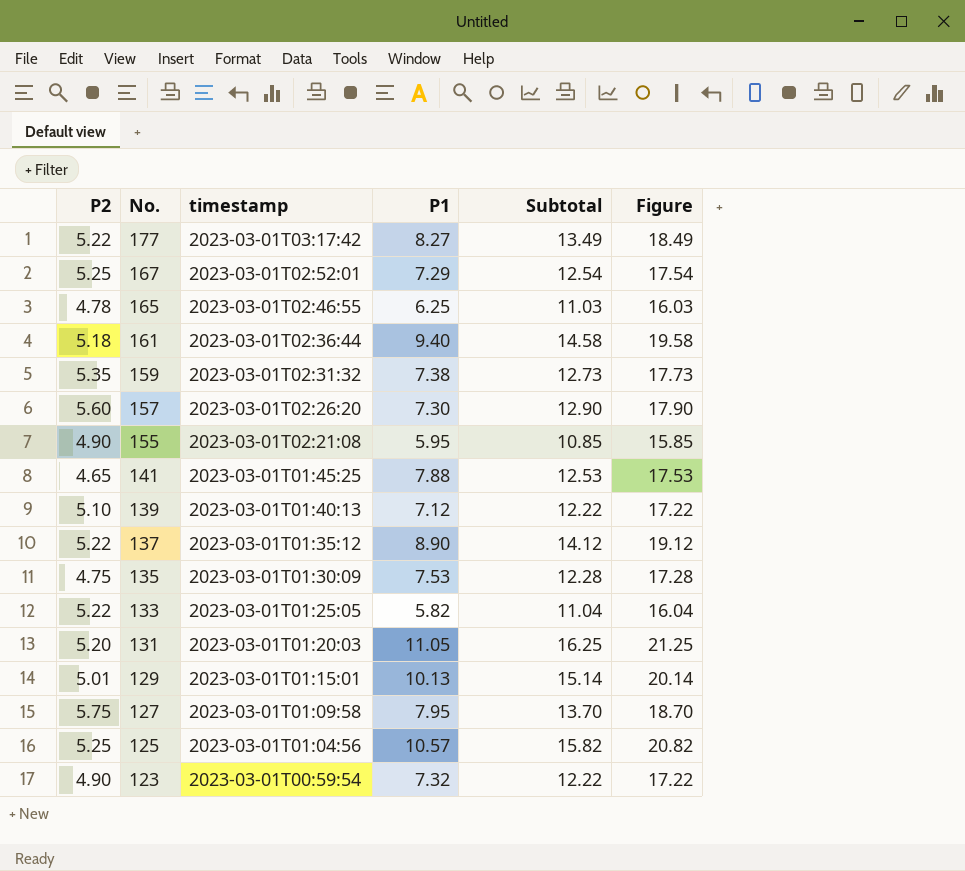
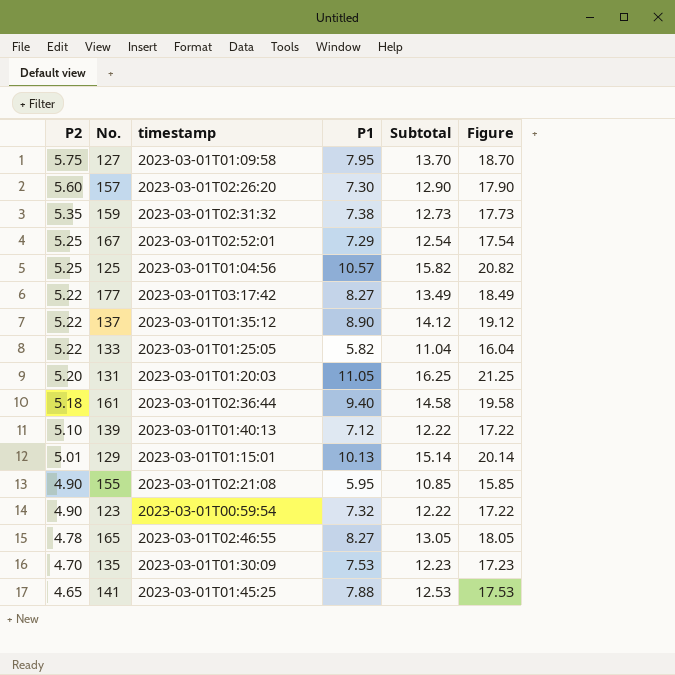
row order: No. descending -> P2 descending
165 | P1: 6.25 -> 8.27
165 | Subtotal: 11.03 -> 13.05
165 | Figure: 16.03 -> 18.05
135 | P2: 4.75 -> 4.70
135 | Subtotal: 12.28 -> 12.23
135 | Figure: 17.28 -> 17.23

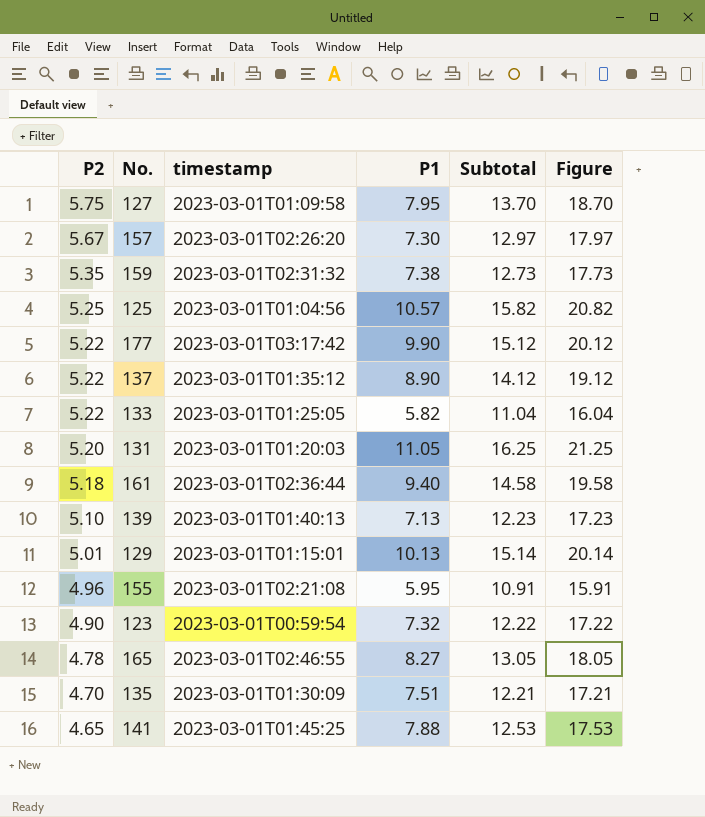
row 167: 5.25 | 2023-03-01T02:52:01 | 7.29 | 12.54 | 17.54 -> none
157 | P2: 5.60 -> 5.67
157 | Subtotal: 12.90 -> 12.97
157 | Figure: 17.90 -> 17.97
177 | P1: 8.27 -> 9.90
177 | Subtotal: 13.49 -> 15.12
177 | Figure: 18.49 -> 20.12
139 | P1: 7.12 -> 7.13
139 | Subtotal: 12.22 -> 12.23
139 | Figure: 17.22 -> 17.23
155 | P2: 4.90 -> 4.96
155 | Subtotal: 10.85 -> 10.91
155 | Figure: 15.85 -> 15.91
135 | P1: 7.53 -> 7.51
135 | Subtotal: 12.23 -> 12.21
135 | Figure: 17.23 -> 17.21

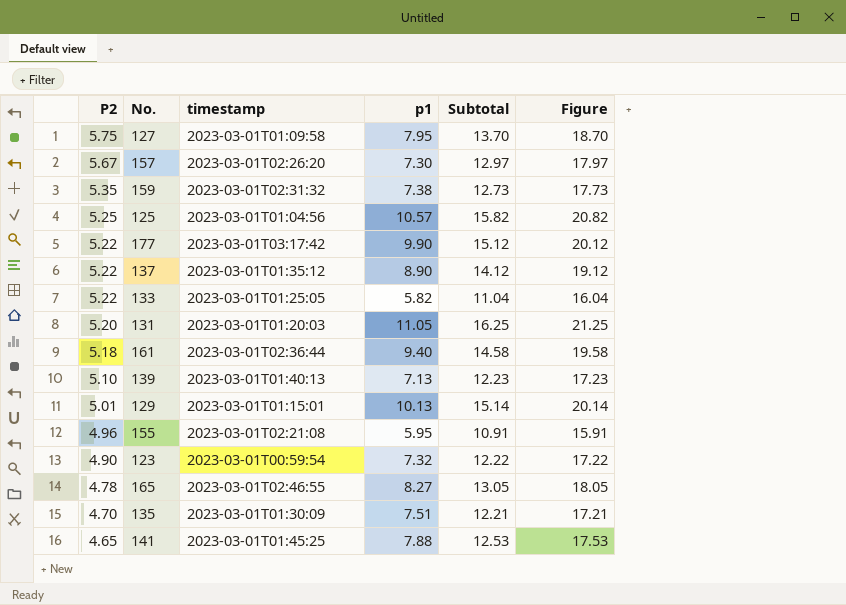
column name: P1 -> p1

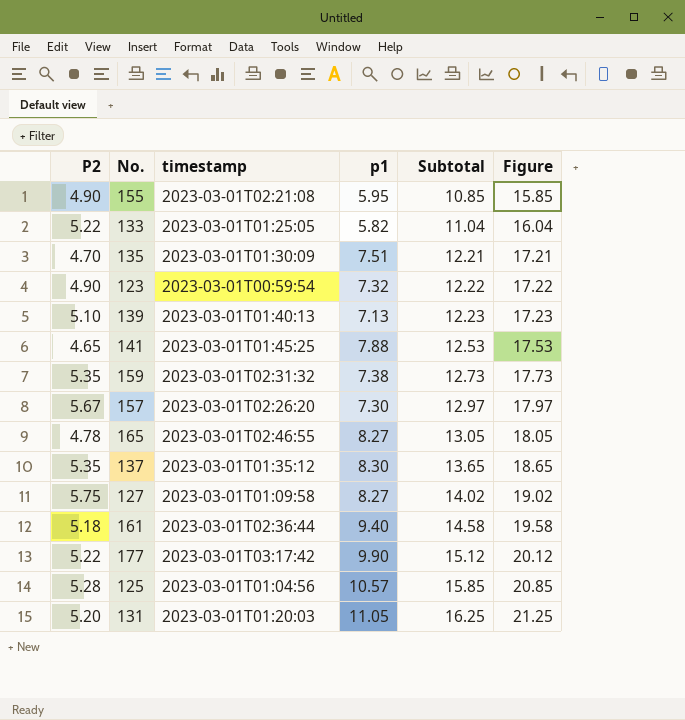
row order: P2 descending -> Subtotal ascending
row 129: 5.01 | 2023-03-01T01:15:01 | 10.13 | 15.14 | 20.14 -> none
155 | P2: 4.96 -> 4.90
155 | Subtotal: 10.91 -> 10.85
155 | Figure: 15.91 -> 15.85
137 | P2: 5.22 -> 5.35
137 | p1: 8.90 -> 8.30
137 | Subtotal: 14.12 -> 13.65
137 | Figure: 19.12 -> 18.65
127 | p1: 7.95 -> 8.27
127 | Subtotal: 13.70 -> 14.02
127 | Figure: 18.70 -> 19.02
125 | P2: 5.25 -> 5.28
125 | Subtotal: 15.82 -> 15.85
125 | Figure: 20.82 -> 20.85

